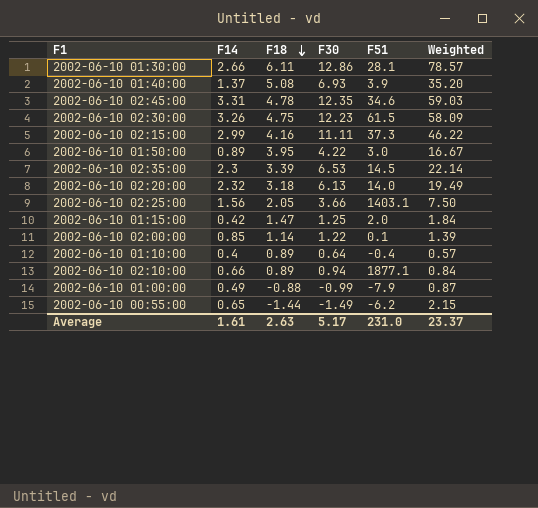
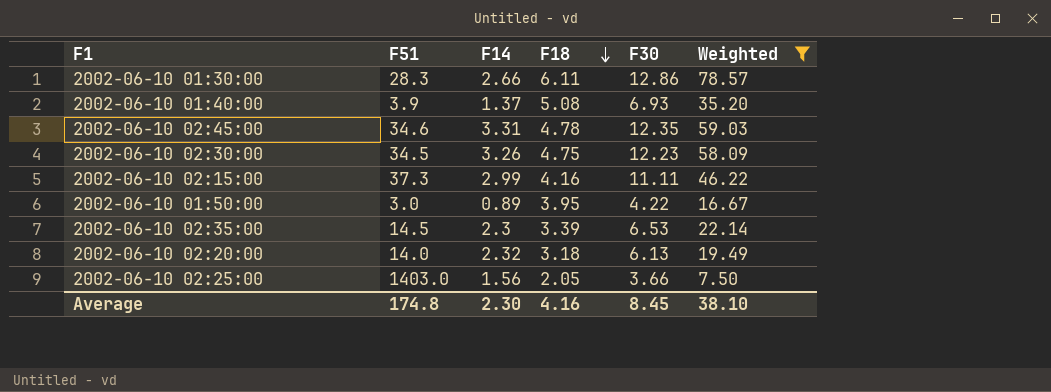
filter: none -> Weighted >= 7.50
column F51 | position: 5 -> 2
2002-06-10 01:30:00 | F51: 28.1 -> 28.3
2002-06-10 02:30:00 | F51: 61.5 -> 34.5
2002-06-10 02:25:00 | F51: 1403.1 -> 1403.0
Average | F51: 231.0 -> 174.8
Average | F14: 1.61 -> 2.30
Average | F18: 2.63 -> 4.16
Average | F30: 5.17 -> 8.45
Average | Weighted: 23.37 -> 38.10

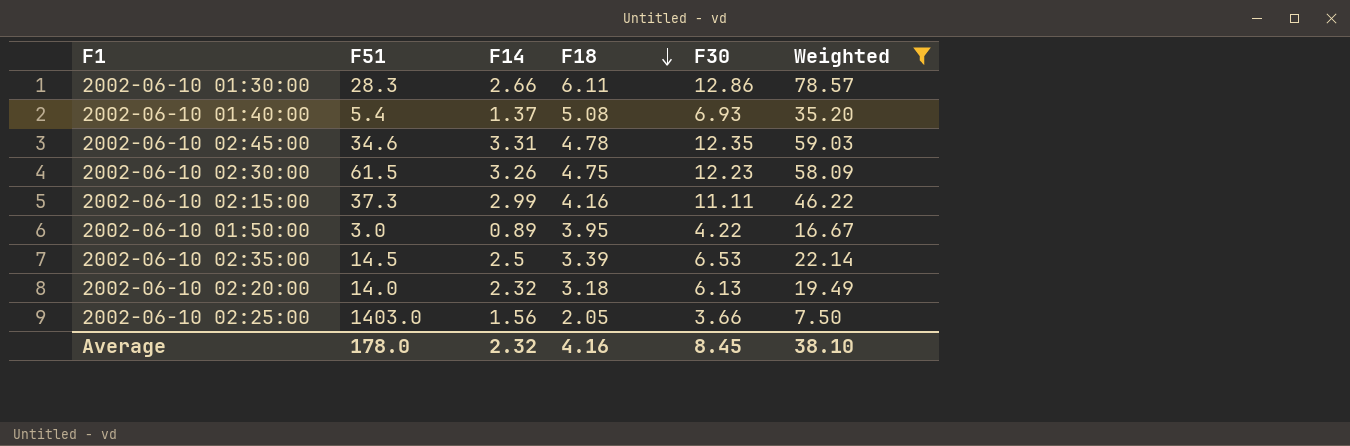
2002-06-10 01:40:00 | F51: 3.9 -> 5.4
2002-06-10 02:30:00 | F51: 34.5 -> 61.5
2002-06-10 02:35:00 | F14: 2.3 -> 2.5
Average | F51: 174.8 -> 178.0
Average | F14: 2.30 -> 2.32

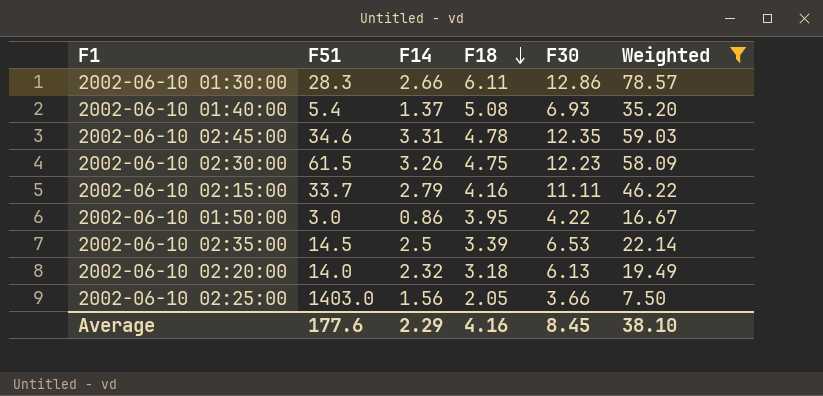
2002-06-10 02:15:00 | F51: 37.3 -> 33.7
2002-06-10 02:15:00 | F14: 2.99 -> 2.79
2002-06-10 01:50:00 | F14: 0.89 -> 0.86
Average | F51: 178.0 -> 177.6
Average | F14: 2.32 -> 2.29

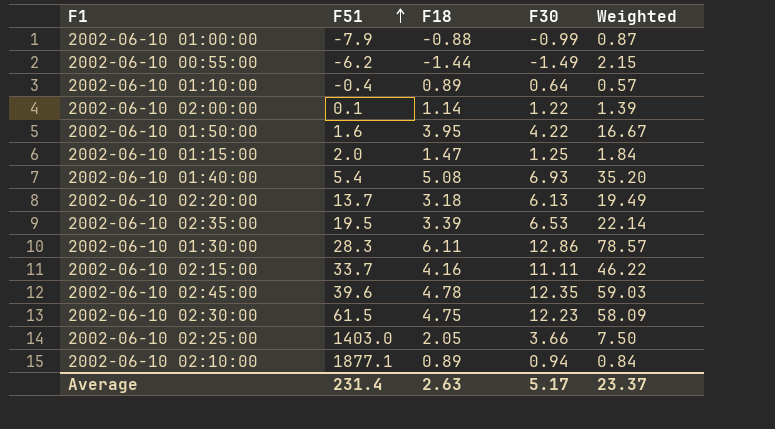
filter: Weighted >= 7.50 -> none
row order: F18 descending -> F51 ascending
column F14 | position: 3 -> none
2002-06-10 01:50:00 | F51: 3.0 -> 1.6
2002-06-10 02:20:00 | F51: 14.0 -> 13.7
2002-06-10 02:35:00 | F51: 14.5 -> 19.5
2002-06-10 02:45:00 | F51: 34.6 -> 39.6
Average | F51: 177.6 -> 231.4
Average | F18: 4.16 -> 2.63
Average | F30: 8.45 -> 5.17
Average | Weighted: 38.10 -> 23.37

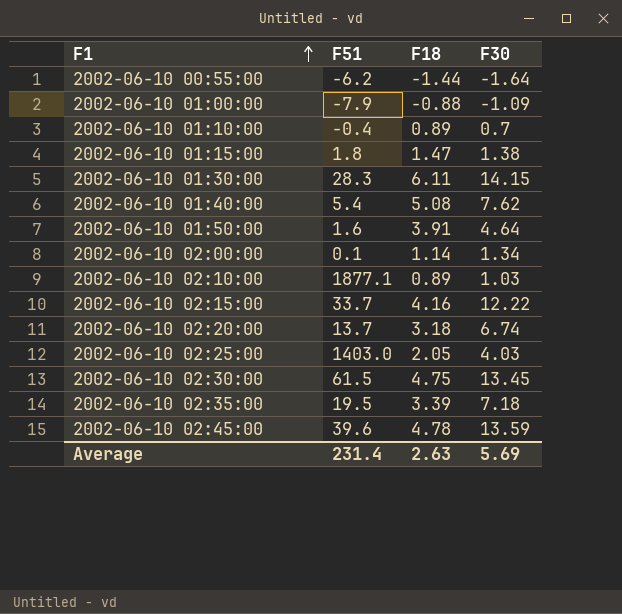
row order: F51 ascending -> F1 ascending
column Weighted | formula: [F18] * [F30] -> none
2002-06-10 00:55:00 | F30: -1.49 -> -1.64
2002-06-10 01:00:00 | F30: -0.99 -> -1.09
2002-06-10 01:10:00 | F30: 0.64 -> 0.7
2002-06-10 01:15:00 | F51: 2.0 -> 1.8
2002-06-10 01:15:00 | F30: 1.25 -> 1.38
2002-06-10 01:30:00 | F30: 12.86 -> 14.15
2002-06-10 01:40:00 | F30: 6.93 -> 7.62
2002-06-10 01:50:00 | F18: 3.95 -> 3.91
2002-06-10 01:50:00 | F30: 4.22 -> 4.64
2002-06-10 02:00:00 | F30: 1.22 -> 1.34
2002-06-10 02:10:00 | F30: 0.94 -> 1.03
2002-06-10 02:15:00 | F30: 11.11 -> 12.22
2002-06-10 02:20:00 | F30: 6.13 -> 6.74
2002-06-10 02:25:00 | F30: 3.66 -> 4.03
2002-06-10 02:30:00 | F30: 12.23 -> 13.45
2002-06-10 02:35:00 | F30: 6.53 -> 7.18
2002-06-10 02:45:00 | F30: 12.35 -> 13.59
Average | F30: 5.17 -> 5.69

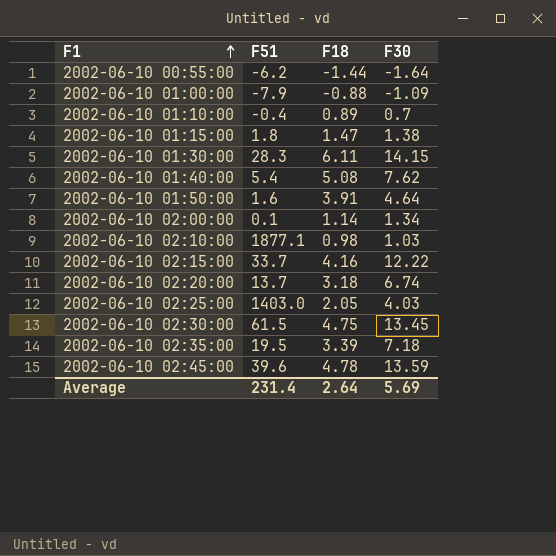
2002-06-10 02:10:00 | F18: 0.89 -> 0.98
Average | F18: 2.63 -> 2.64

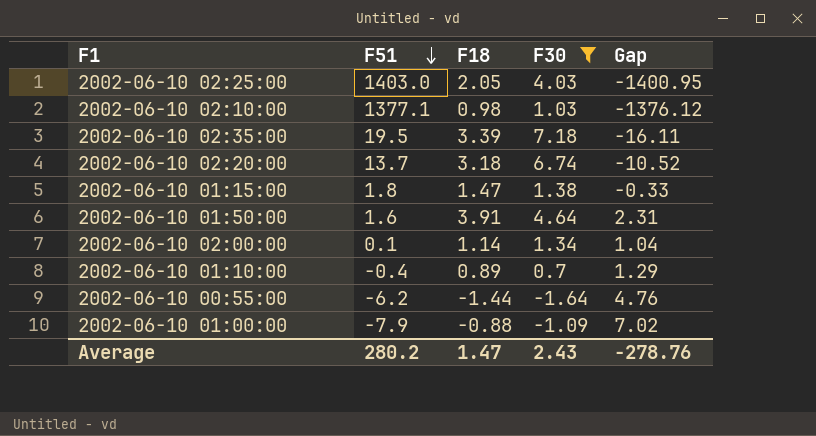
filter: none -> F30 <= 7.18
row order: F1 ascending -> F51 descending
column Gap | formula: none -> [F18] - [F51]
2002-06-10 02:10:00 | F51: 1877.1 -> 1377.1
Average | F51: 231.4 -> 280.2
Average | F18: 2.64 -> 1.47
Average | F30: 5.69 -> 2.43

